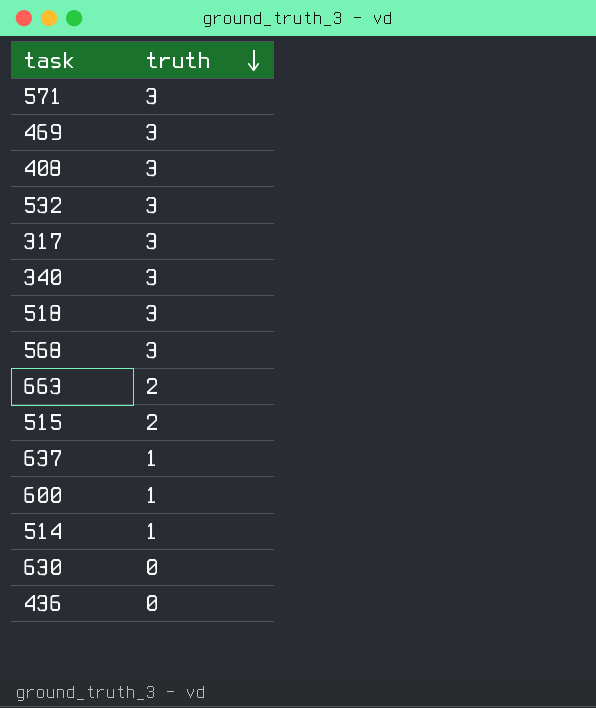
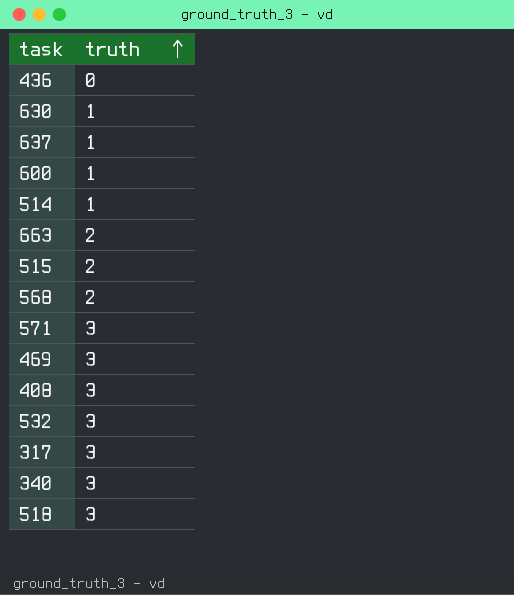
row order: truth descending -> truth ascending
630 | truth: 0 -> 1
568 | truth: 3 -> 2

